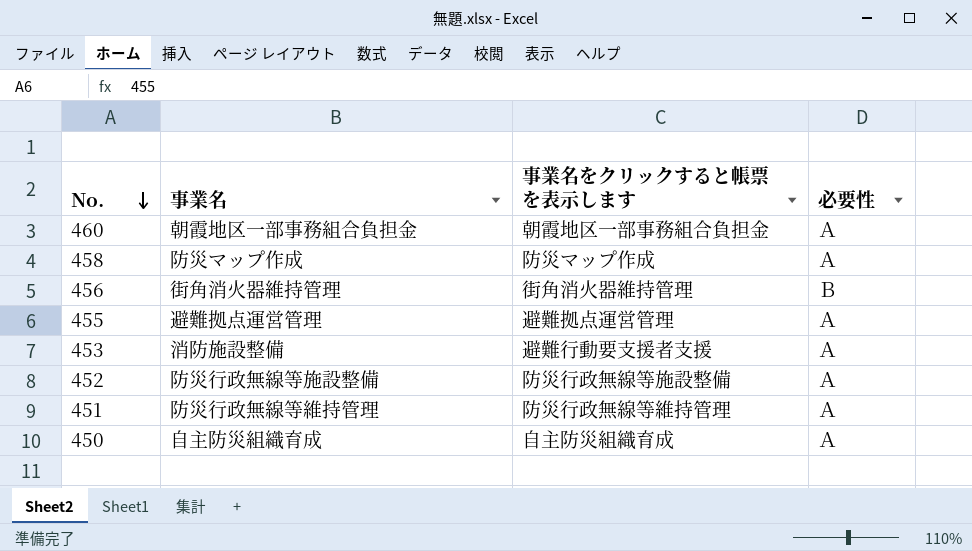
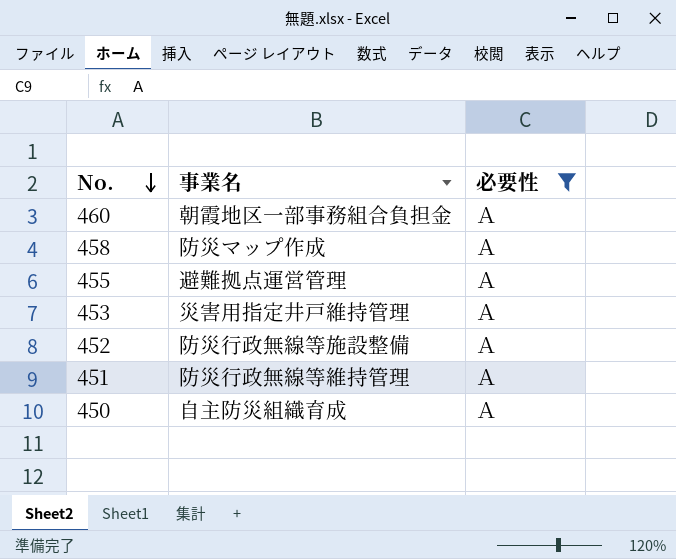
filter: none -> 必要性 = Ａ
column 事業名をクリックすると帳票を表示します | position: 3 -> none
453 | 事業名: 消防施設整備 -> 災害用指定井戸維持管理

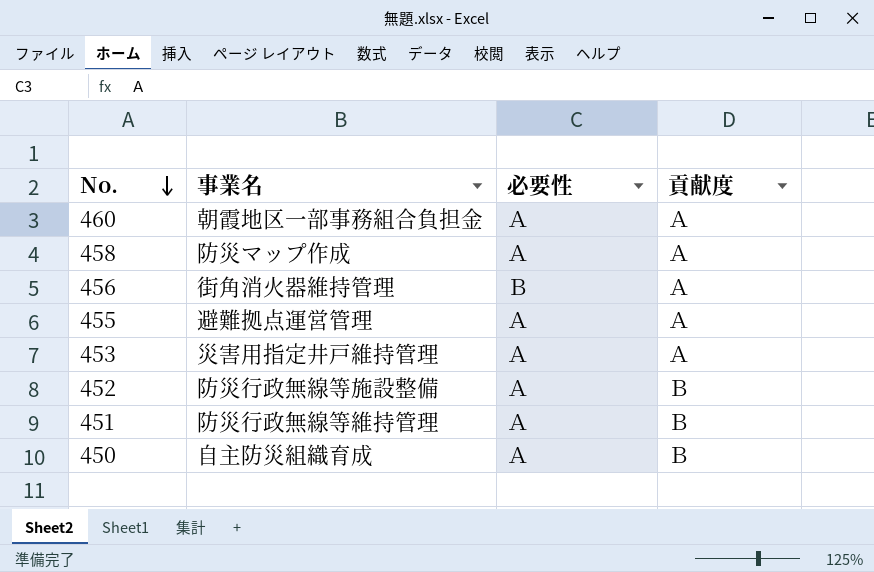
filter: 必要性 = Ａ -> none
column 貢献度 | position: none -> 4

